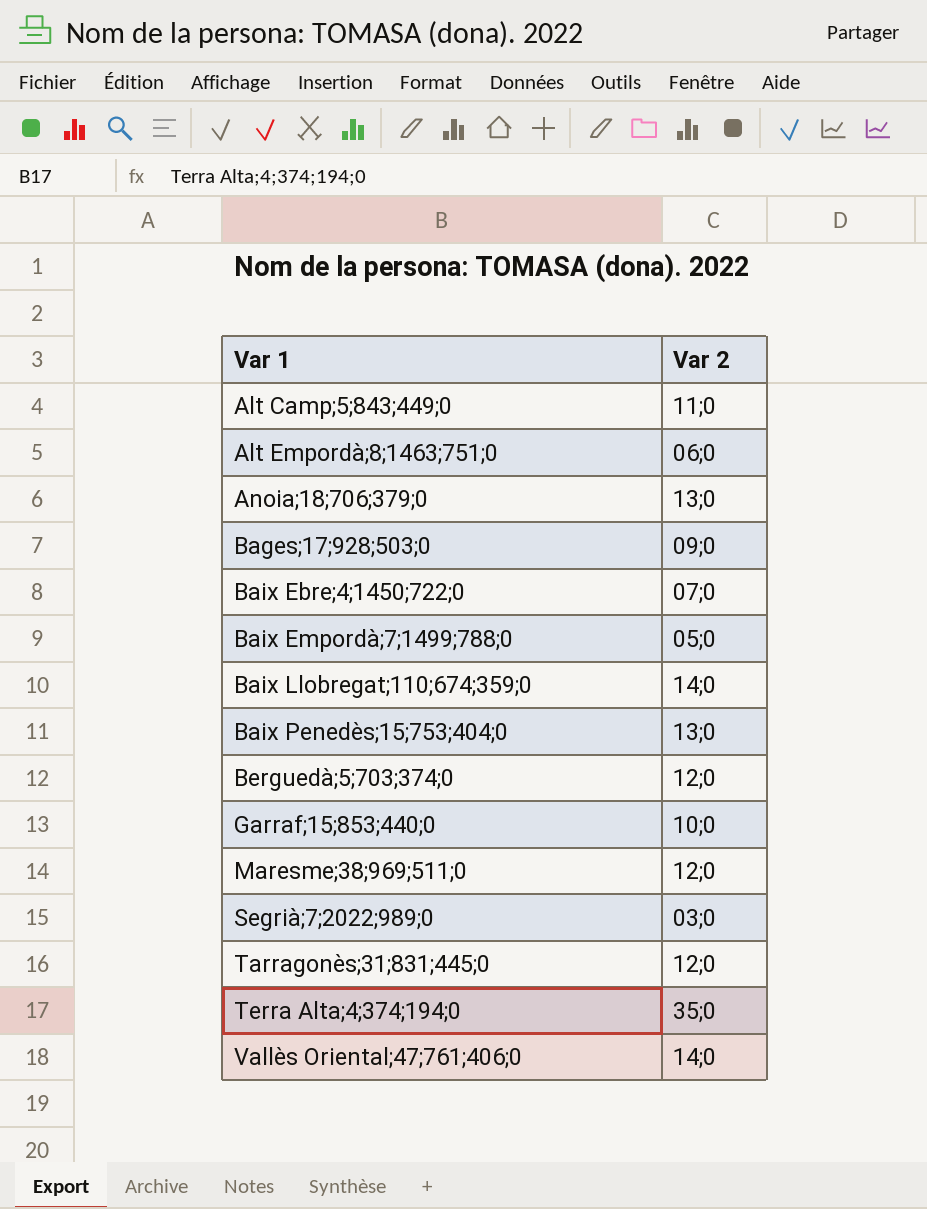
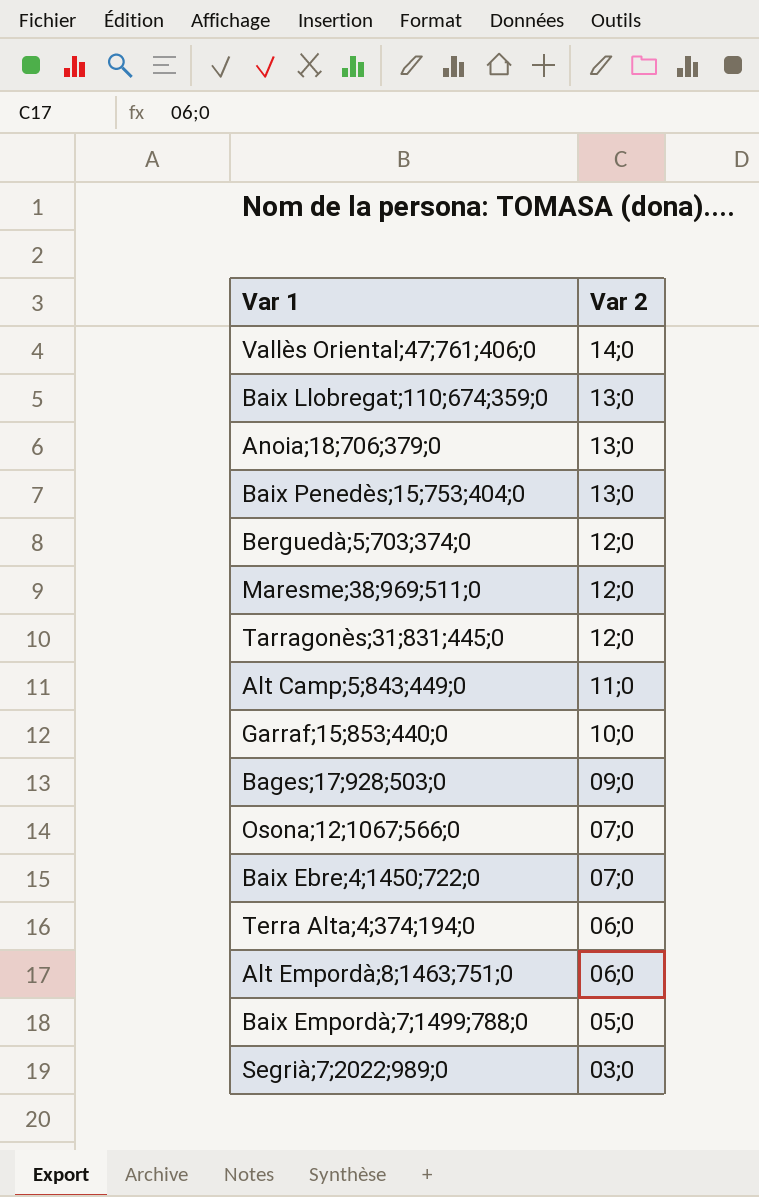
row order: Var 1 ascending -> Var 2 descending
Baix Llobregat;110;674;359;0 | Var 2: 14;0 -> 13;0
row Osona;12;1067;566;0: none -> 07;0
Terra Alta;4;374;194;0 | Var 2: 35;0 -> 06;0

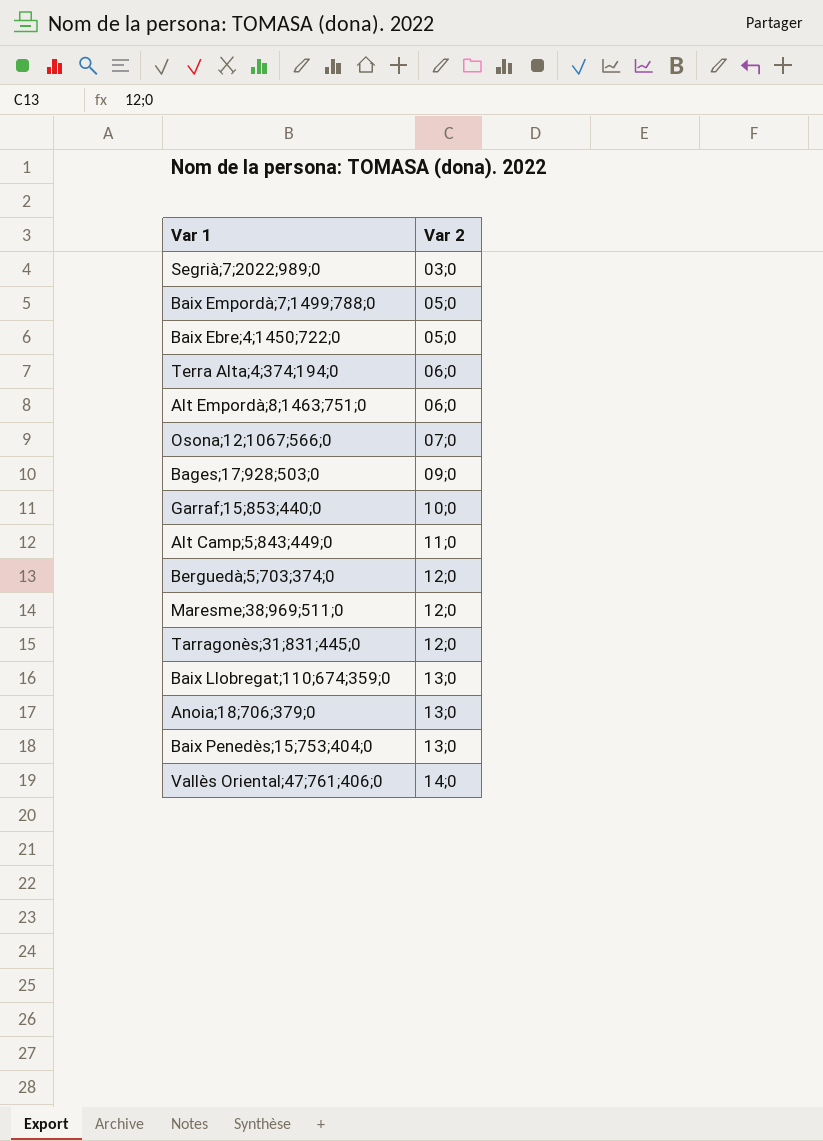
row order: Var 2 descending -> Var 2 ascending
Baix Ebre;4;1450;722;0 | Var 2: 07;0 -> 05;0

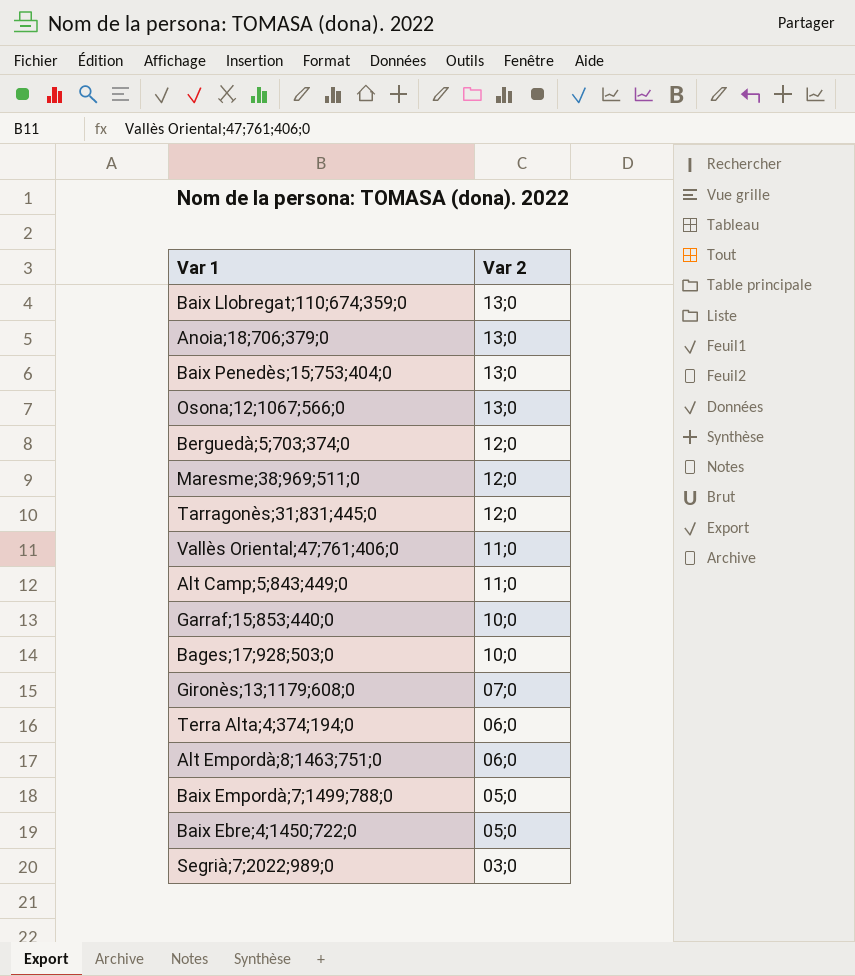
row order: Var 2 ascending -> Var 2 descending
Osona;12;1067;566;0 | Var 2: 07;0 -> 13;0
Vallès Oriental;47;761;406;0 | Var 2: 14;0 -> 11;0
Bages;17;928;503;0 | Var 2: 09;0 -> 10;0
row Gironès;13;1179;608;0: none -> 07;0

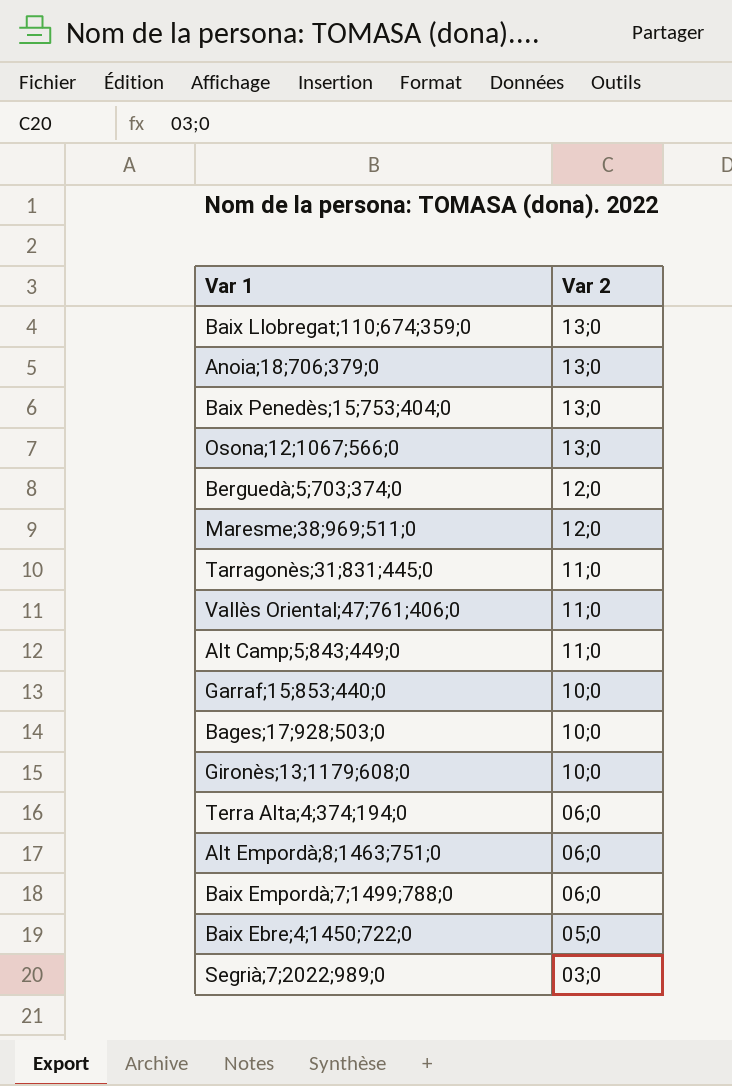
Tarragonès;31;831;445;0 | Var 2: 12;0 -> 11;0
Gironès;13;1179;608;0 | Var 2: 07;0 -> 10;0
Baix Empordà;7;1499;788;0 | Var 2: 05;0 -> 06;0

